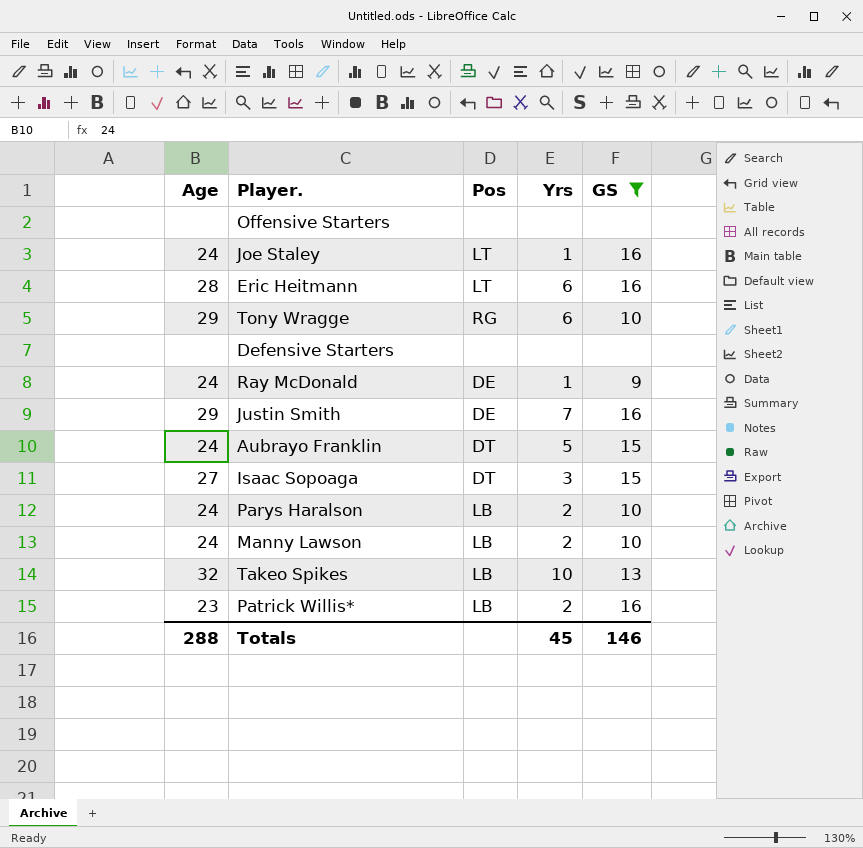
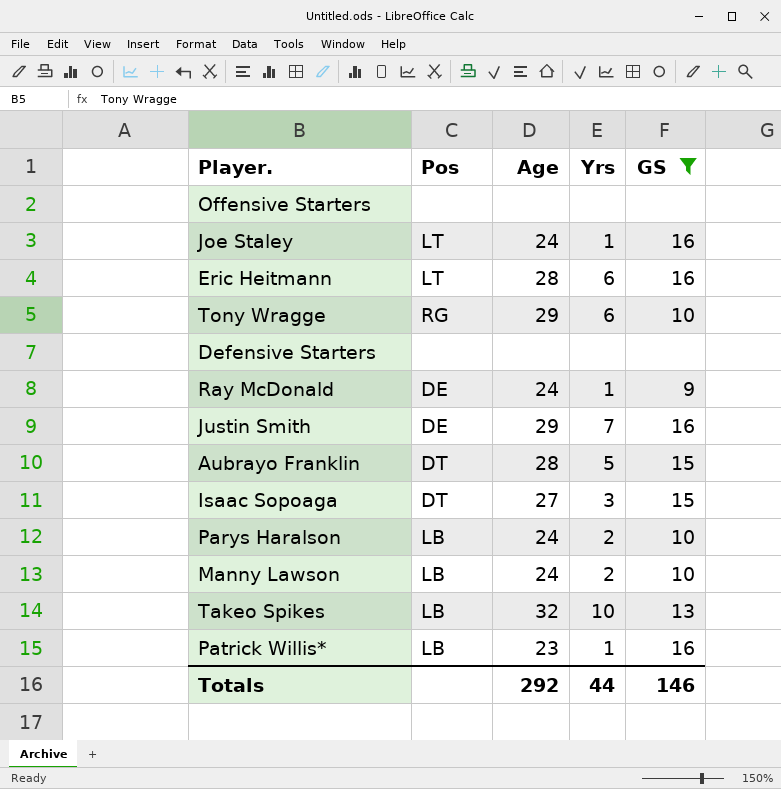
column Age | position: 1 -> 3
Aubrayo Franklin | Age: 24 -> 28
Patrick Willis* | Yrs: 2 -> 1
Totals | Age: 288 -> 292
Totals | Yrs: 45 -> 44

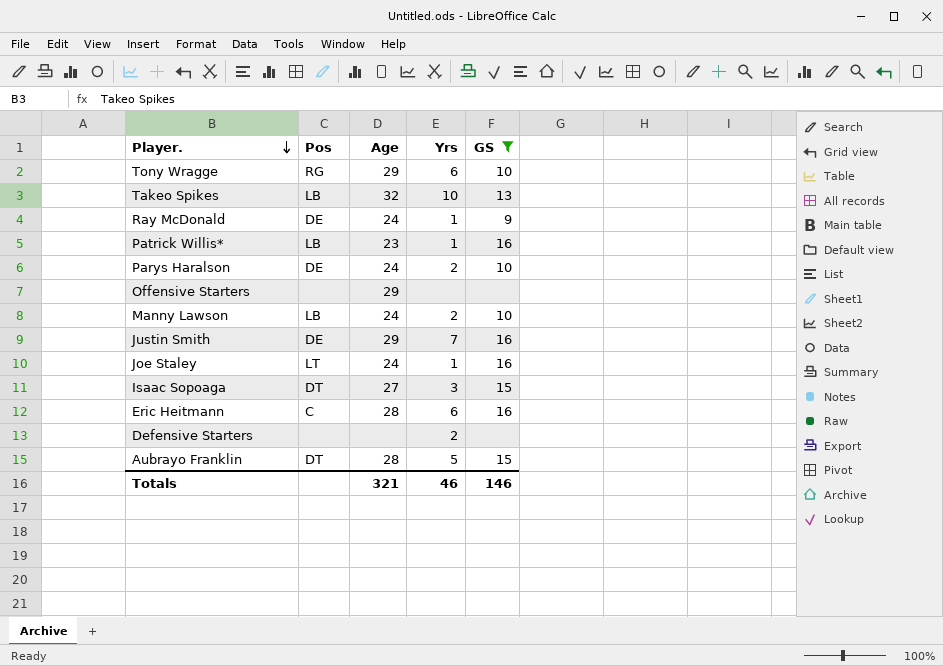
row order: none -> Player. descending
Parys Haralson | Pos: LB -> DE
Offensive Starters | Age: none -> 29
Eric Heitmann | Pos: LT -> C
Defensive Starters | Yrs: none -> 2
Totals | Age: 292 -> 321
Totals | Yrs: 44 -> 46

